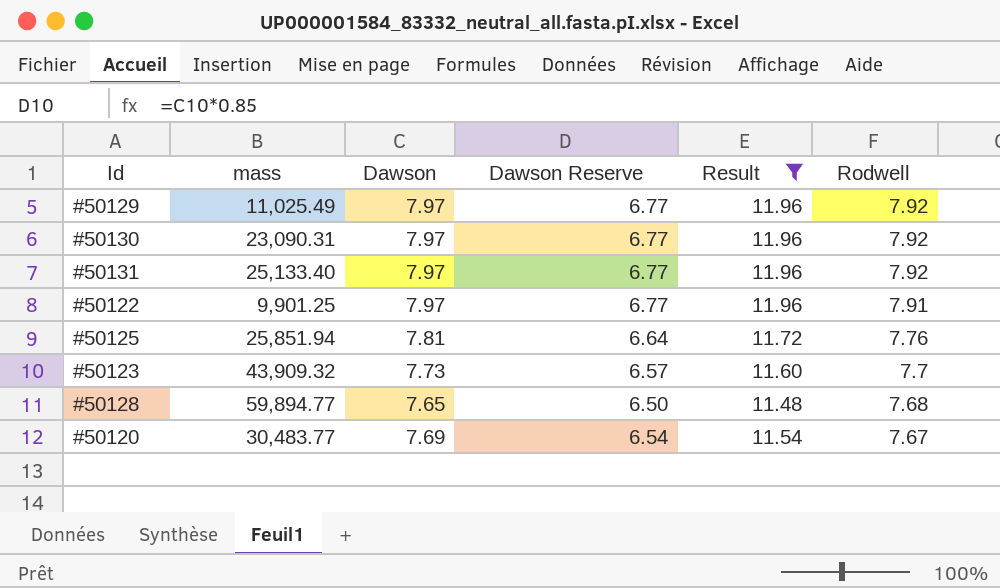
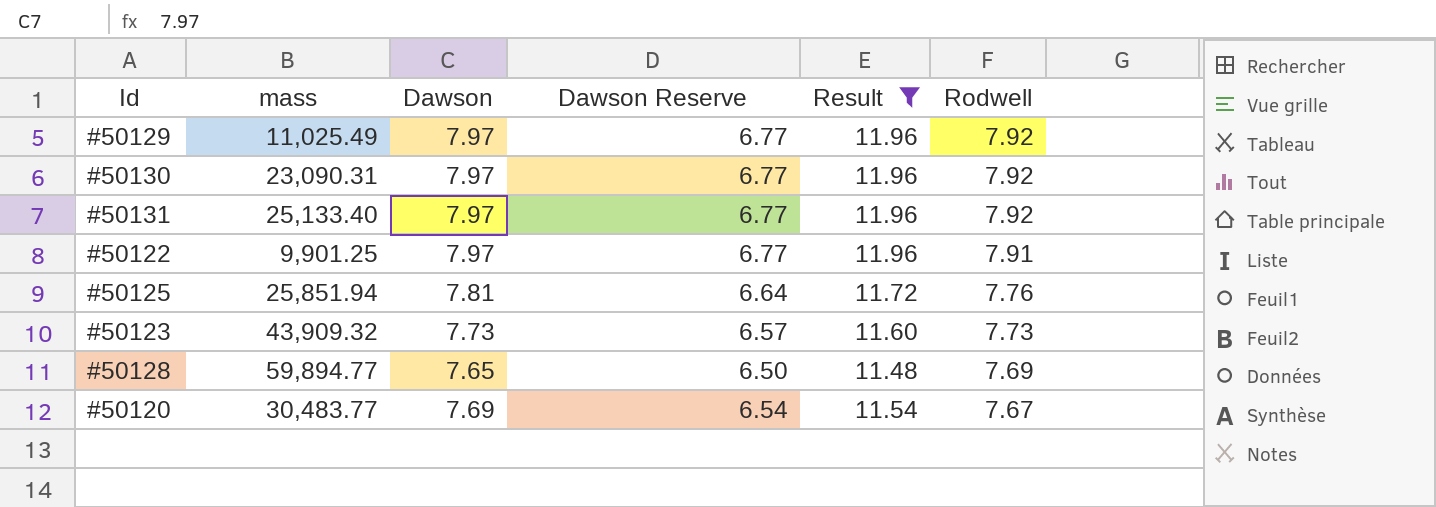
#50123 | Rodwell: 7.7 -> 7.73
#50128 | Rodwell: 7.68 -> 7.69

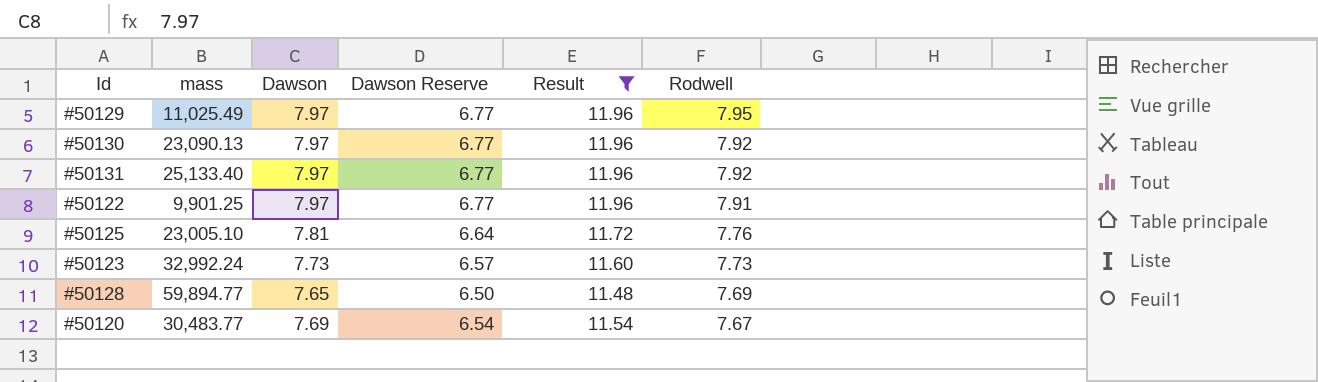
#50129 | Rodwell: 7.92 -> 7.95
#50130 | mass: 23,090.31 -> 23,090.13
#50125 | mass: 25,851.94 -> 23,005.10
#50123 | mass: 43,909.32 -> 32,992.24

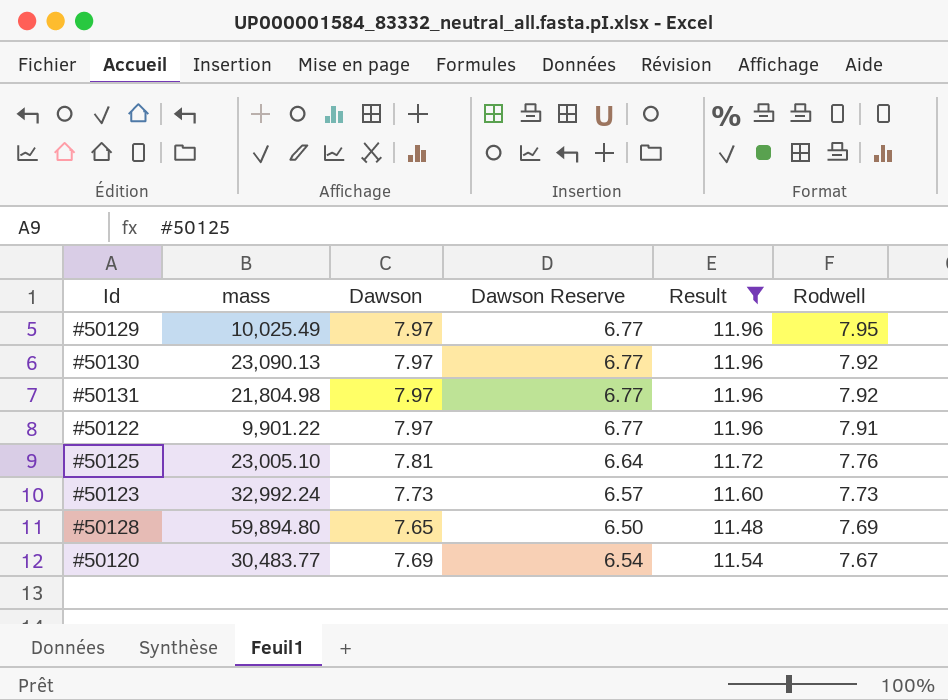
#50129 | mass: 11,025.49 -> 10,025.49
#50131 | mass: 25,133.40 -> 21,804.98
#50122 | mass: 9,901.25 -> 9,901.22
#50128 | mass: 59,894.77 -> 59,894.80

